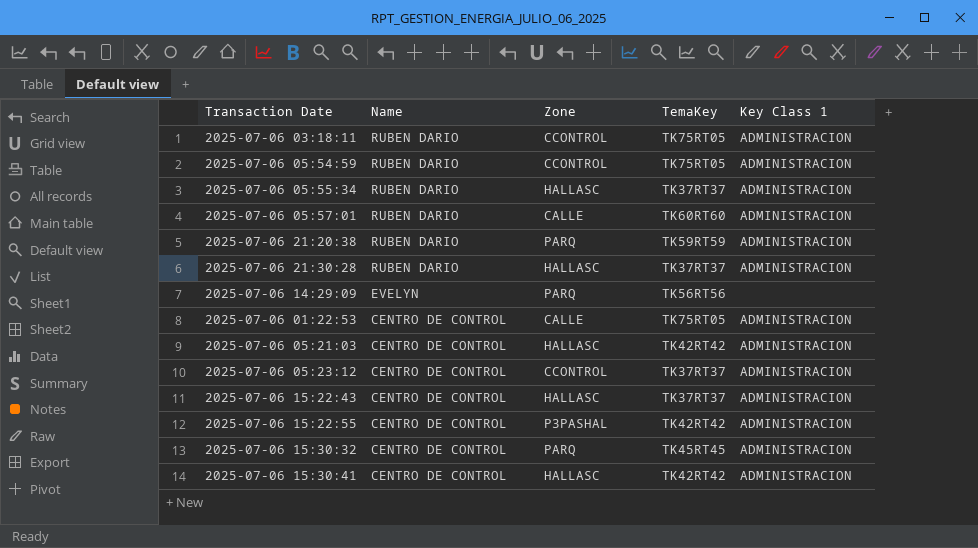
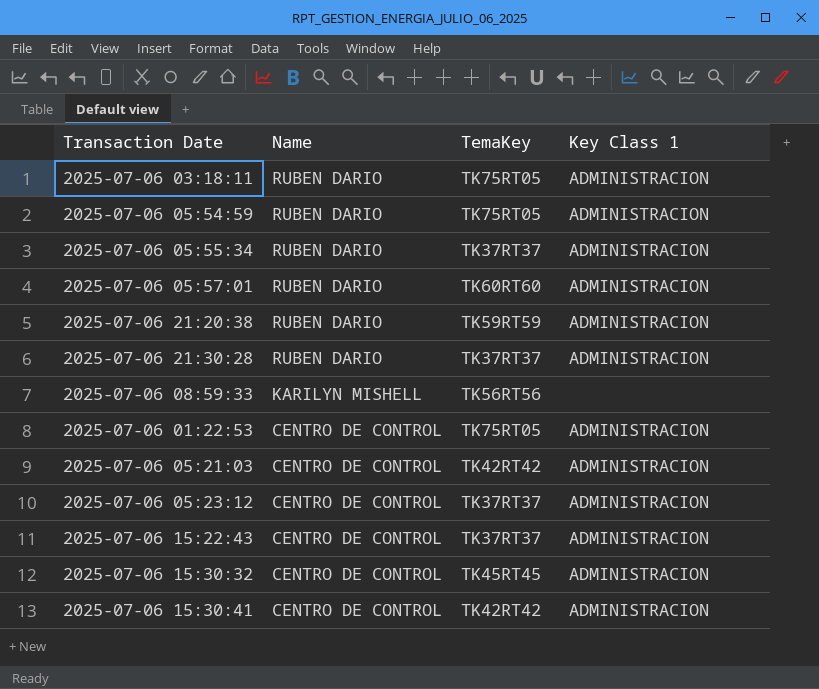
column Zone | position: 3 -> none
row 2025-07-06 14:29:09: EVELYN | PARQ | TK56RT56 | none -> none
row 2025-07-06 15:22:55: CENTRO DE CONTROL | P3PASHAL | TK42RT42 | ADMINISTRACION -> none
row 2025-07-06 08:59:33: none -> KARILYN MISHELL | TK56RT56 | none

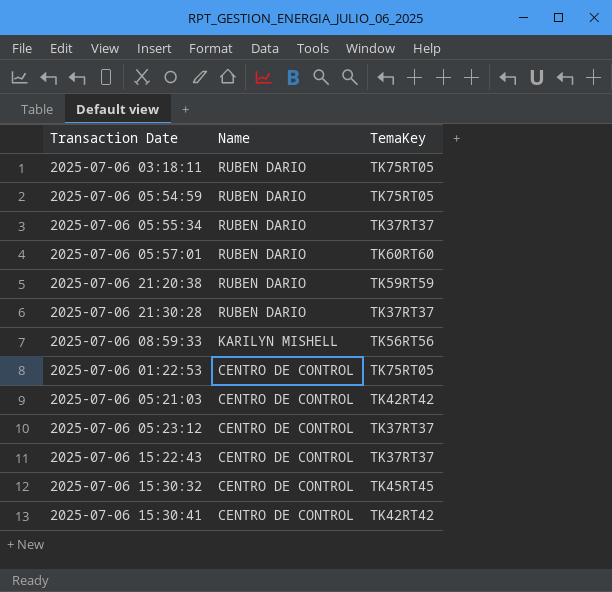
column Key Class 1 | position: 4 -> none

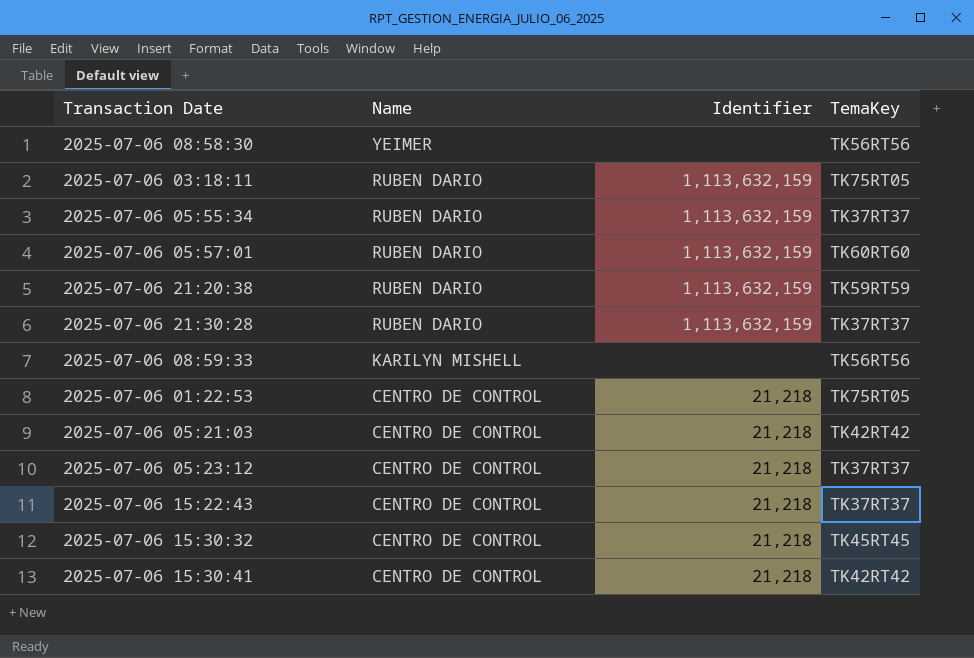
column Identifier | position: none -> 3
row 2025-07-06 05:54:59: RUBEN DARIO | TK75RT05 -> none
row 2025-07-06 08:58:30: none -> YEIMER | none | TK56RT56

